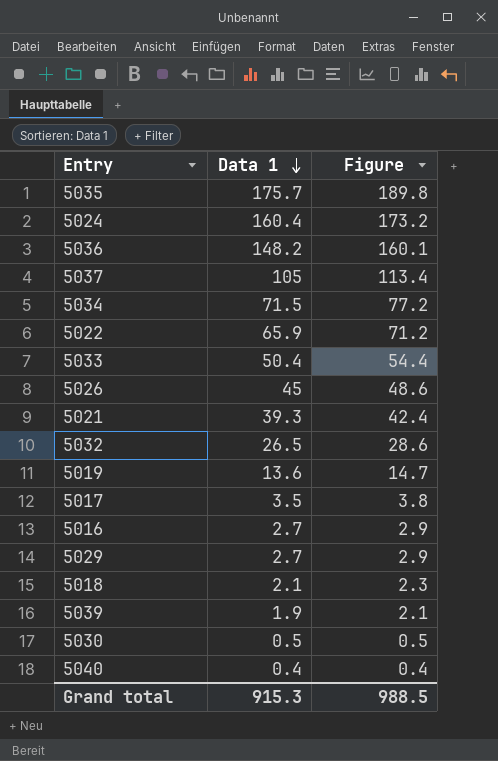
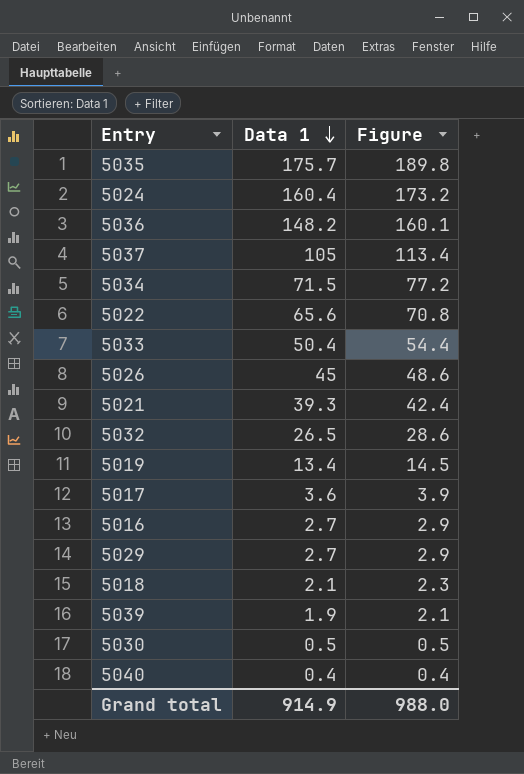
5022 | Data 1: 65.9 -> 65.6
5022 | Figure: 71.2 -> 70.8
5019 | Data 1: 13.6 -> 13.4
5019 | Figure: 14.7 -> 14.5
5017 | Data 1: 3.5 -> 3.6
5017 | Figure: 3.8 -> 3.9
Grand total | Data 1: 915.3 -> 914.9
Grand total | Figure: 988.5 -> 988.0

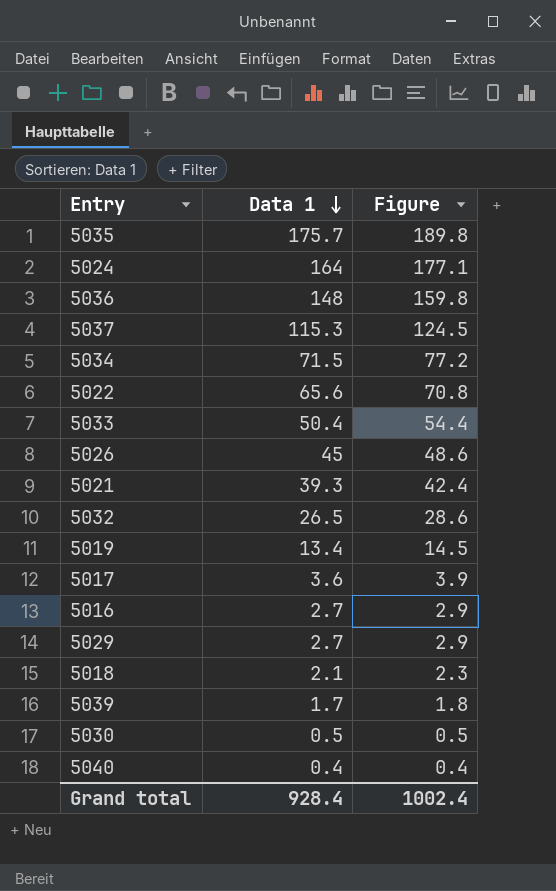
5024 | Data 1: 160.4 -> 164
5024 | Figure: 173.2 -> 177.1
5036 | Data 1: 148.2 -> 148
5036 | Figure: 160.1 -> 159.8
5037 | Data 1: 105 -> 115.3
5037 | Figure: 113.4 -> 124.5
5039 | Data 1: 1.9 -> 1.7
5039 | Figure: 2.1 -> 1.8
Grand total | Data 1: 914.9 -> 928.4
Grand total | Figure: 988.0 -> 1002.4

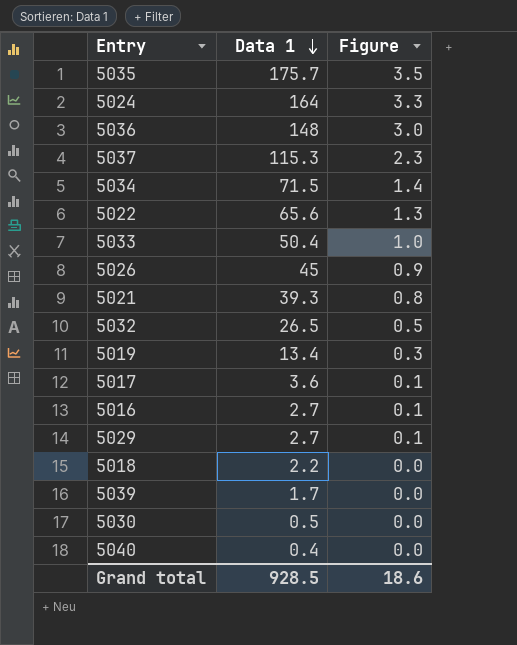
column Figure | formula: [Data 1] * 1.08 -> [Data 1] * 0.02
5018 | Data 1: 2.1 -> 2.2
Grand total | Data 1: 928.4 -> 928.5
Grand total | Figure: 1002.4 -> 18.6

